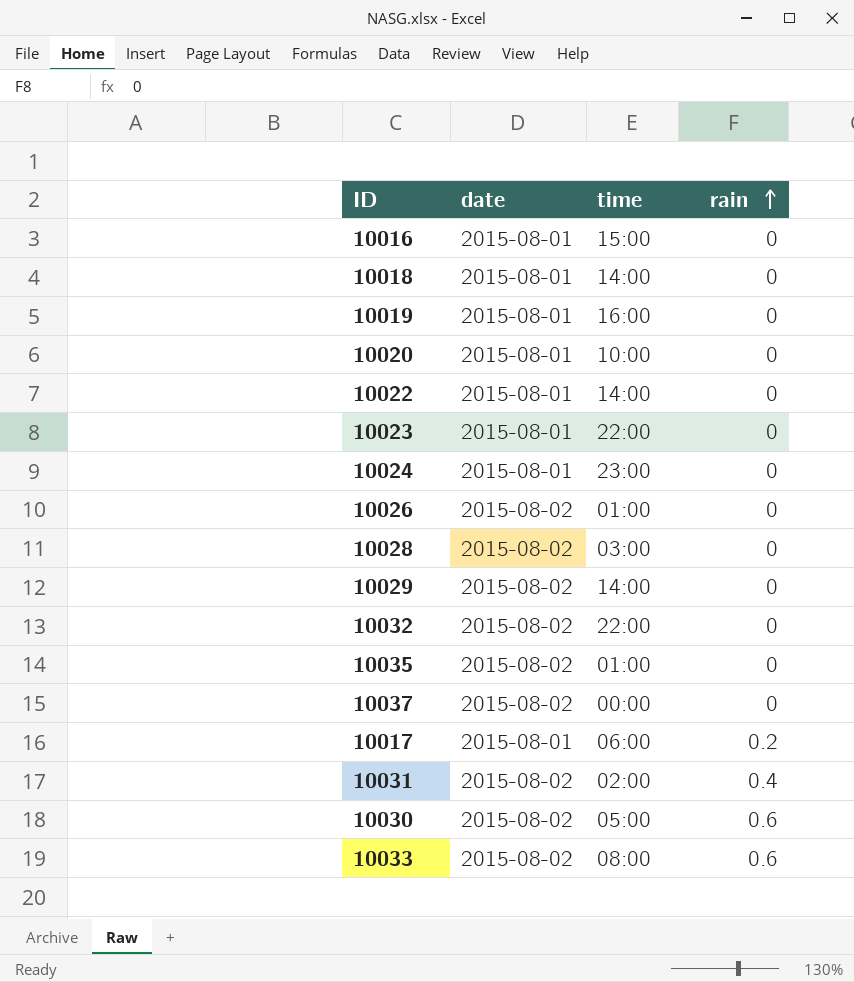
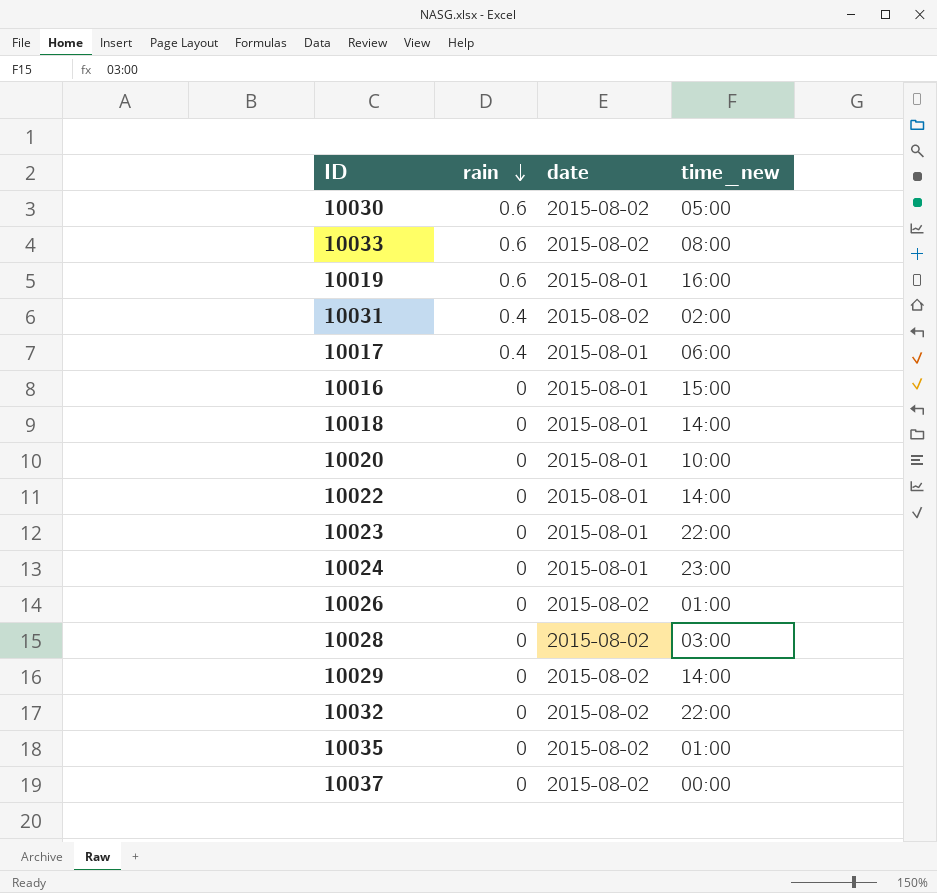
row order: rain ascending -> rain descending
column rain | position: 4 -> 2
column name: time -> time_new
10019 | rain: 0 -> 0.6
10017 | rain: 0.2 -> 0.4

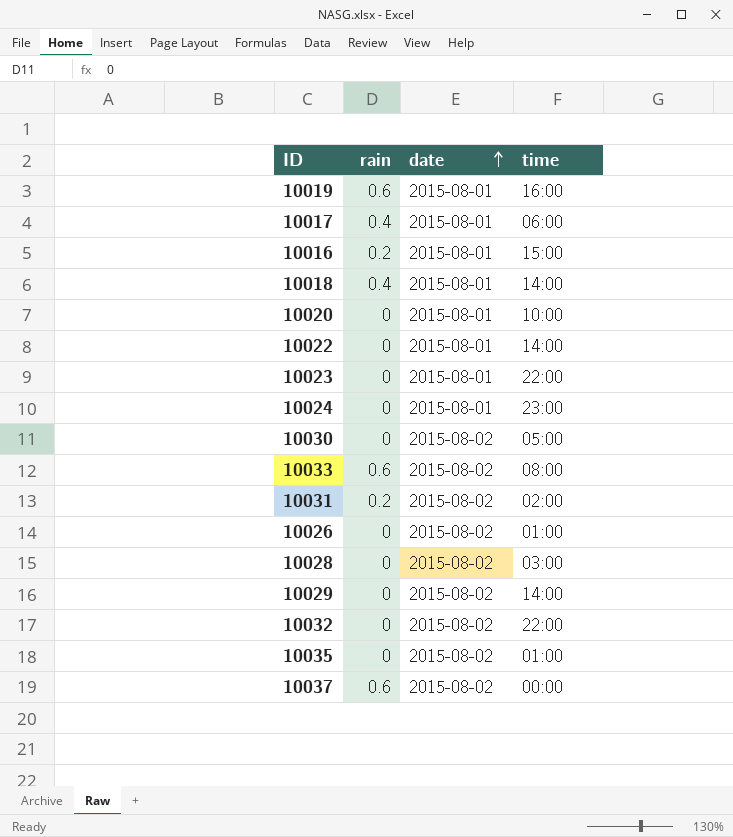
row order: rain descending -> date ascending
column name: time_new -> time
10016 | rain: 0 -> 0.2
10018 | rain: 0 -> 0.4
10030 | rain: 0.6 -> 0
10031 | rain: 0.4 -> 0.2
10037 | rain: 0 -> 0.6

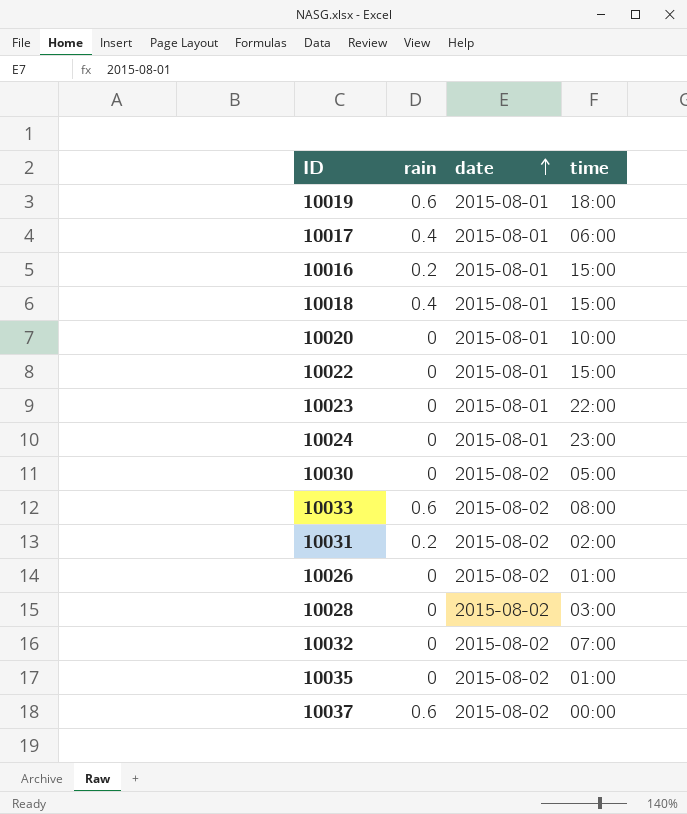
row 10029: 0 | 2015-08-02 | 14:00 -> none
10019 | time: 16:00 -> 18:00
10018 | time: 14:00 -> 15:00
10022 | time: 14:00 -> 15:00
10032 | time: 22:00 -> 07:00

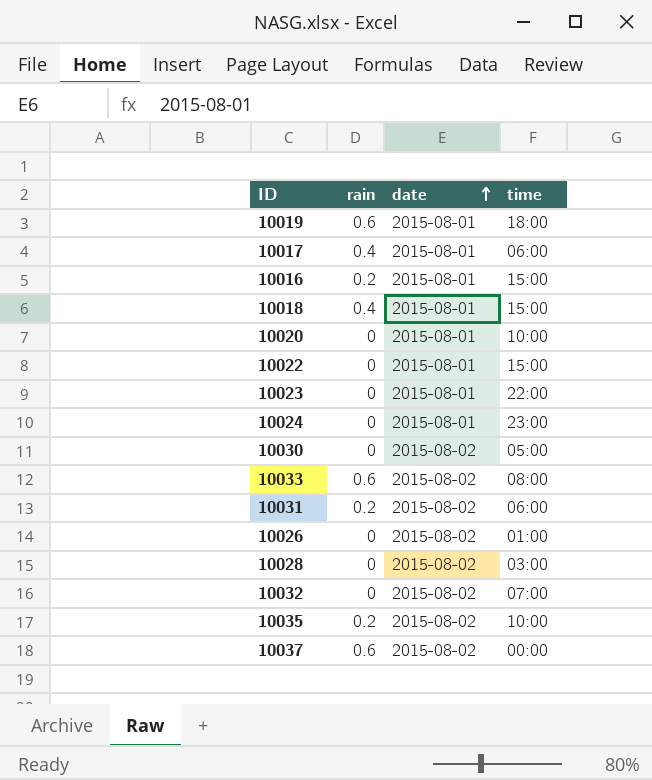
10031 | time: 02:00 -> 06:00
10035 | rain: 0 -> 0.2
10035 | time: 01:00 -> 10:00

